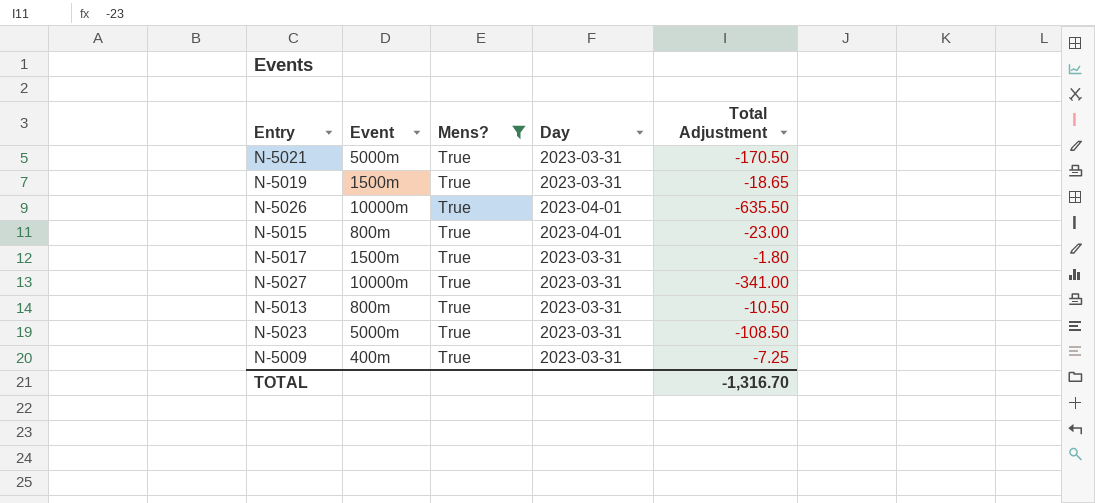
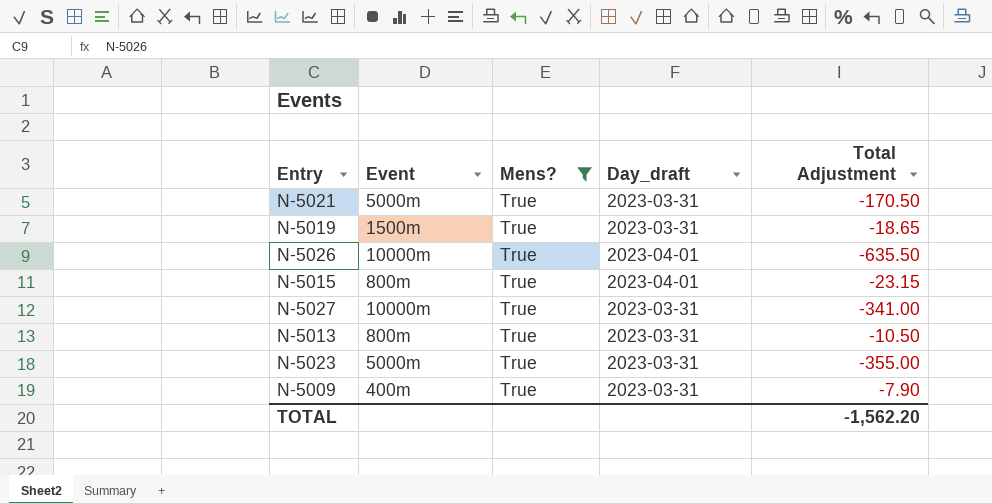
column name: Day -> Day_draft
row N-5017: 1500m | True | 2023-03-31 | -1.80 -> none
N-5015 | Total Adjustment: -23.00 -> -23.15
N-5023 | Total Adjustment: -108.50 -> -355.00
N-5009 | Total Adjustment: -7.25 -> -7.90
TOTAL | Total Adjustment: -1,316.70 -> -1,562.20

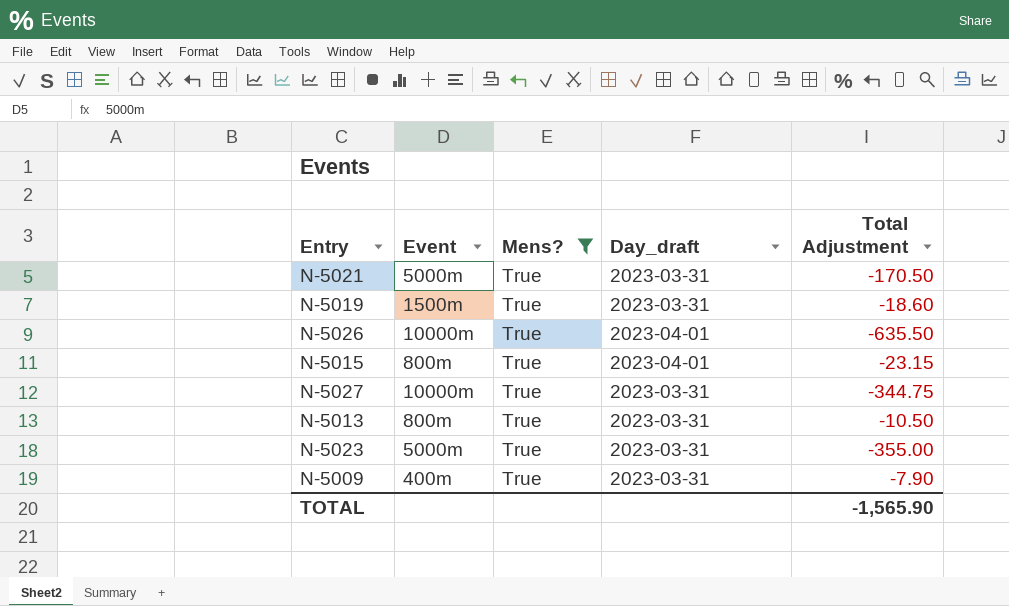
N-5019 | Total Adjustment: -18.65 -> -18.60
N-5027 | Total Adjustment: -341.00 -> -344.75
TOTAL | Total Adjustment: -1,562.20 -> -1,565.90

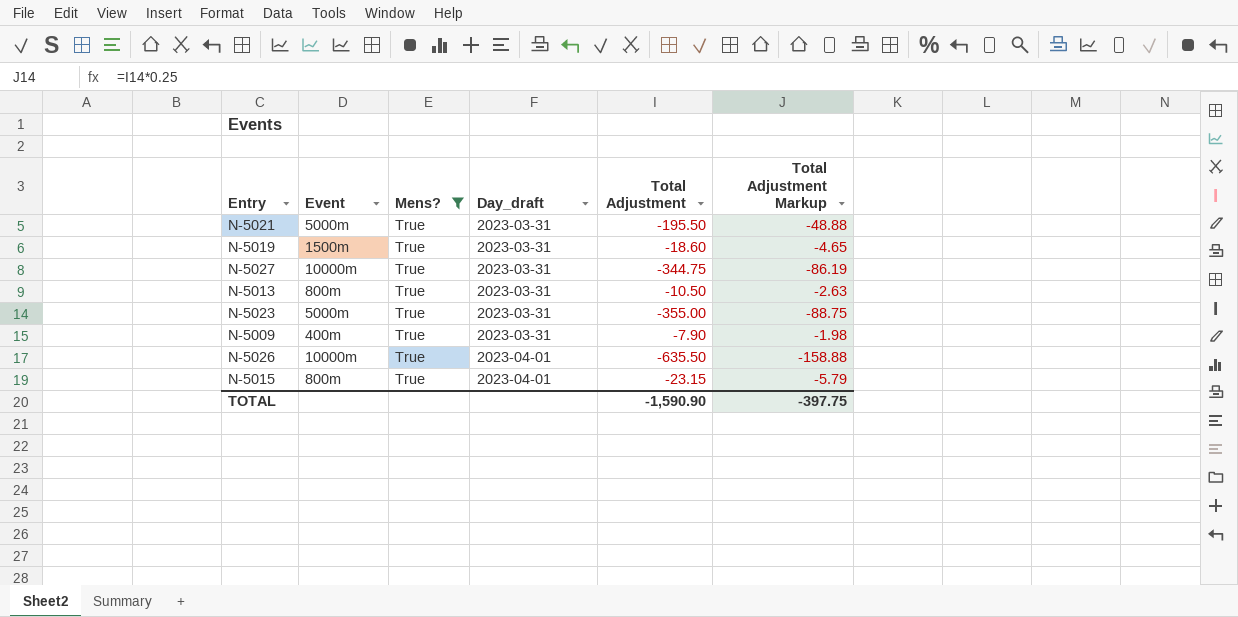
row order: none -> Day_draft ascending
column Total Adjustment Markup | formula: none -> [Total Adjustment] * 0.25
N-5021 | Total Adjustment: -170.50 -> -195.50
TOTAL | Total Adjustment: -1,565.90 -> -1,590.90

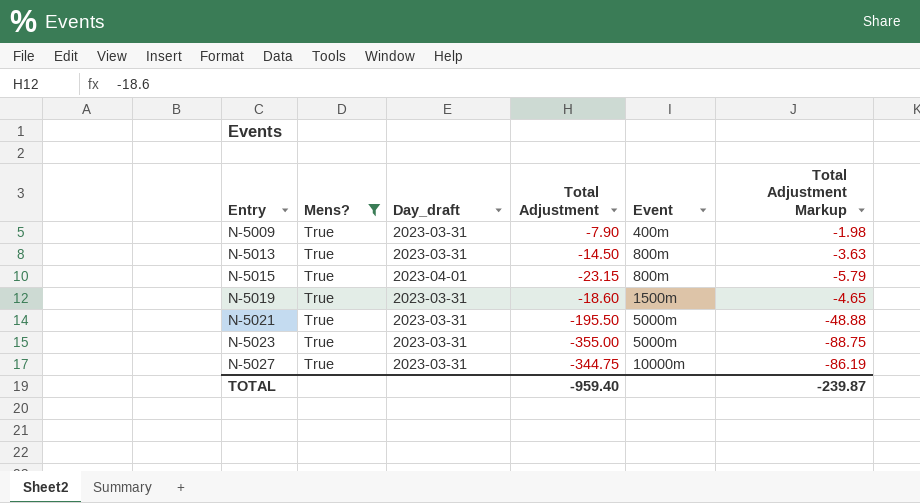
row order: Day_draft ascending -> Entry ascending
column Event | position: 2 -> 5
row N-5026: 10000m | True | 2023-04-01 | -635.50 | -158.88 -> none
N-5013 | Total Adjustment: -10.50 -> -14.50
N-5013 | Total Adjustment Markup: -2.63 -> -3.63
TOTAL | Total Adjustment: -1,590.90 -> -959.40
TOTAL | Total Adjustment Markup: -397.75 -> -239.87

